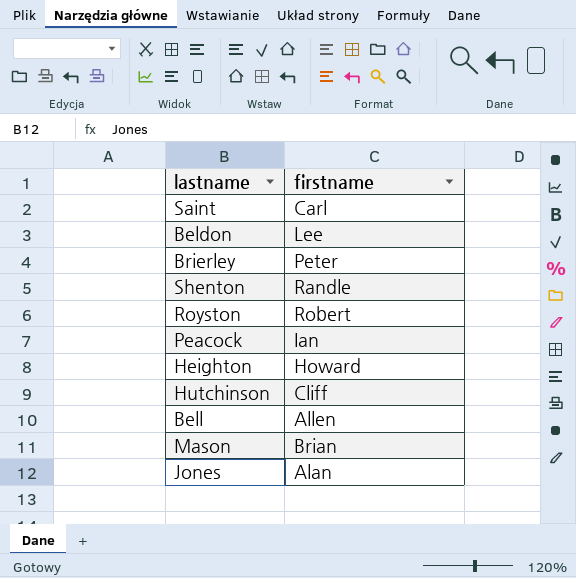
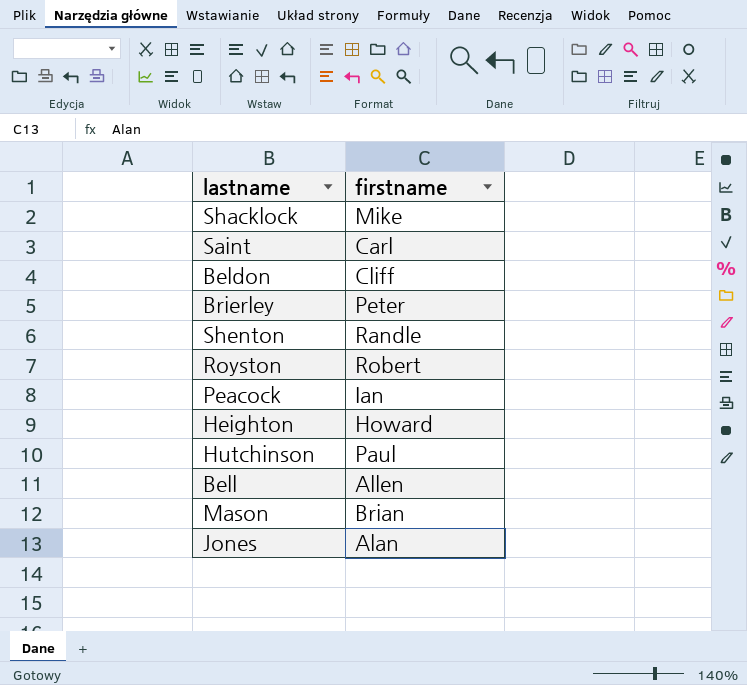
row Shacklock: none -> Mike
Beldon | firstname: Lee -> Cliff
Hutchinson | firstname: Cliff -> Paul

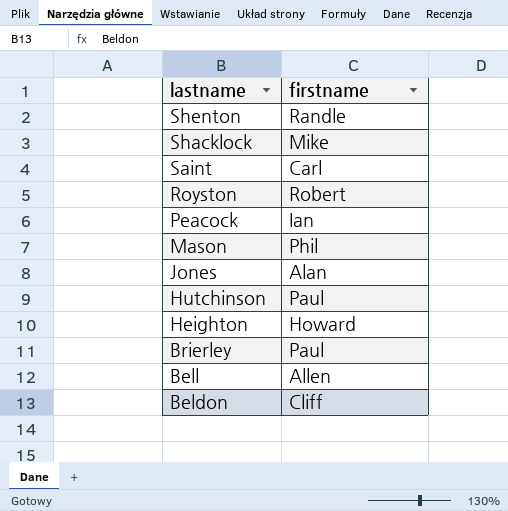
row order: none -> lastname descending
Mason | firstname: Brian -> Phil
Brierley | firstname: Peter -> Paul

